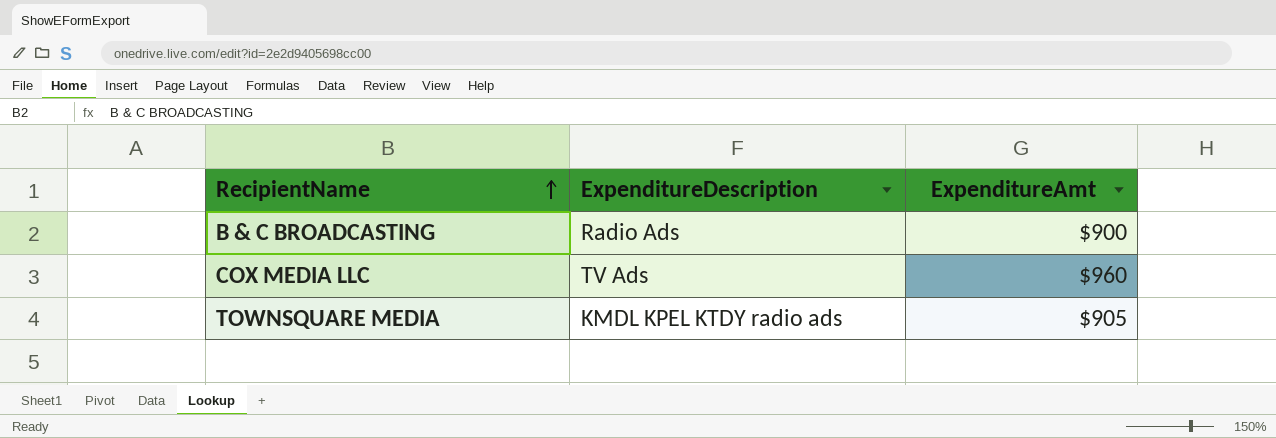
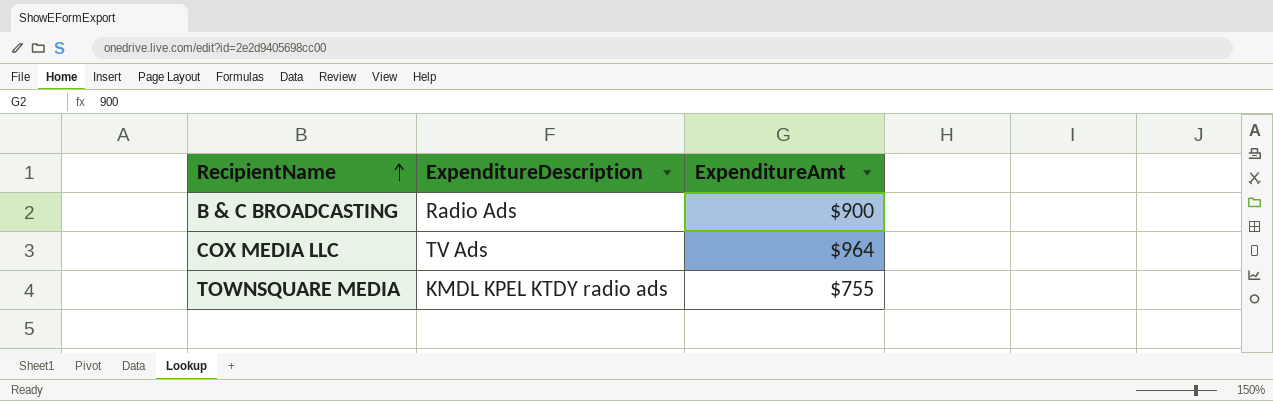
COX MEDIA LLC | ExpenditureAmt: $960 -> $964
TOWNSQUARE MEDIA | ExpenditureAmt: $905 -> $755

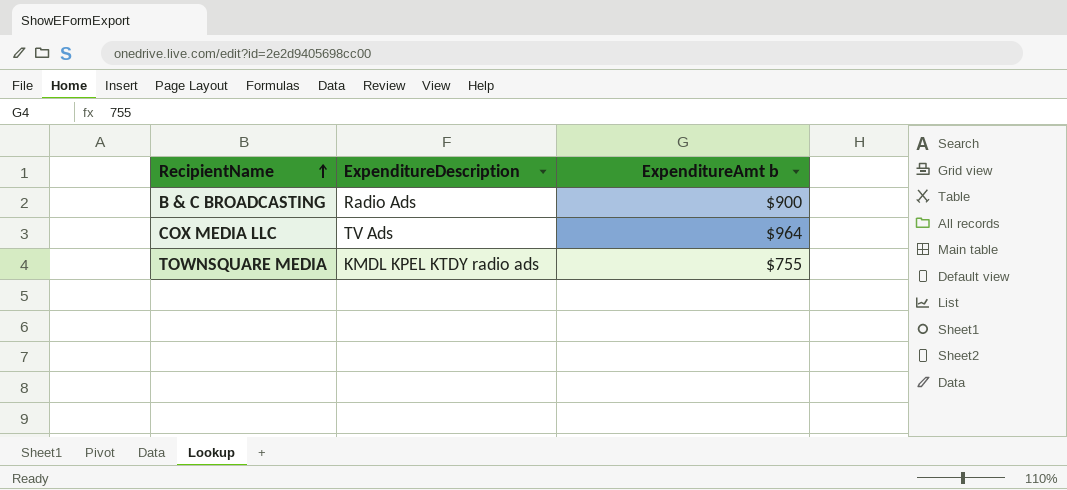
column name: ExpenditureAmt -> ExpenditureAmt b

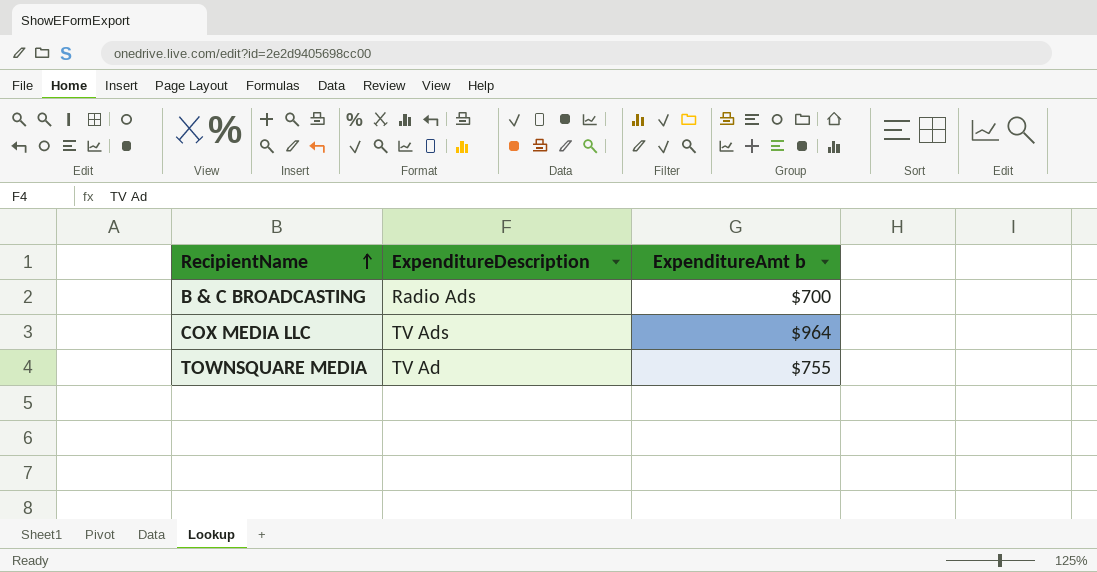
B & C BROADCASTING | ExpenditureAmt b: $900 -> $700
TOWNSQUARE MEDIA | ExpenditureDescription: KMDL KPEL KTDY radio ads -> TV Ad

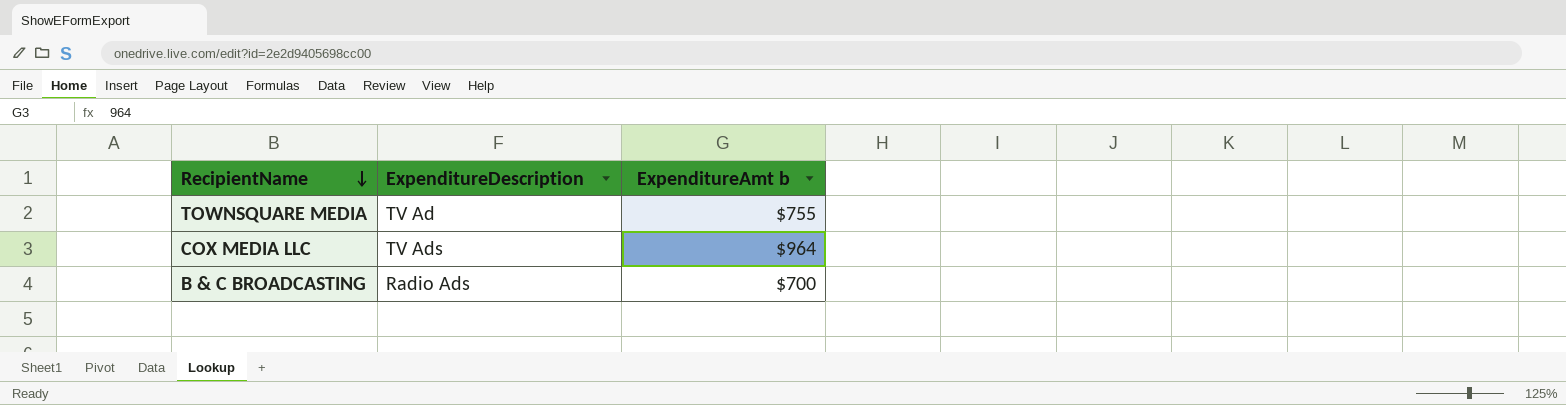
row order: RecipientName ascending -> RecipientName descending

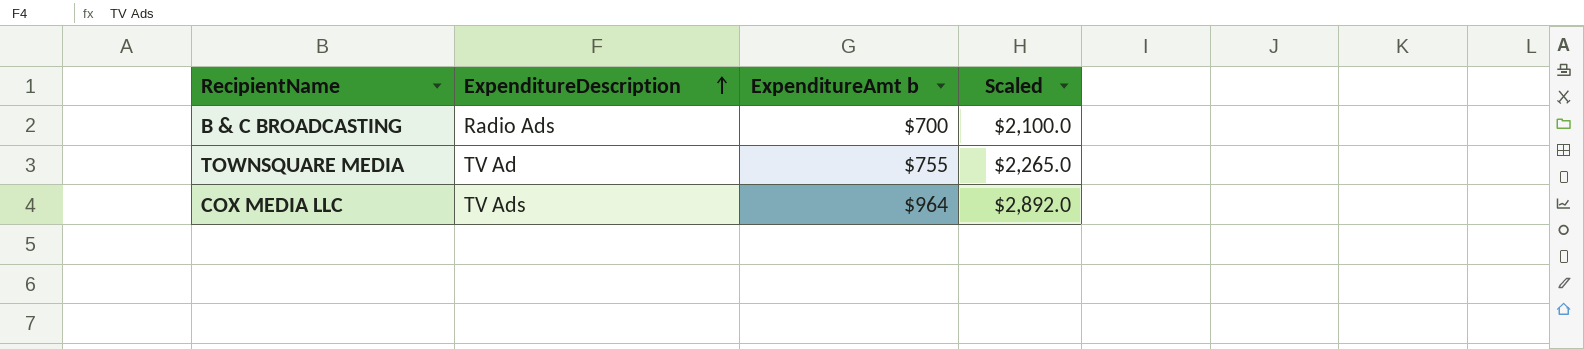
row order: RecipientName descending -> ExpenditureDescription ascending
column Scaled | formula: none -> [ExpenditureAmt b] * 3

